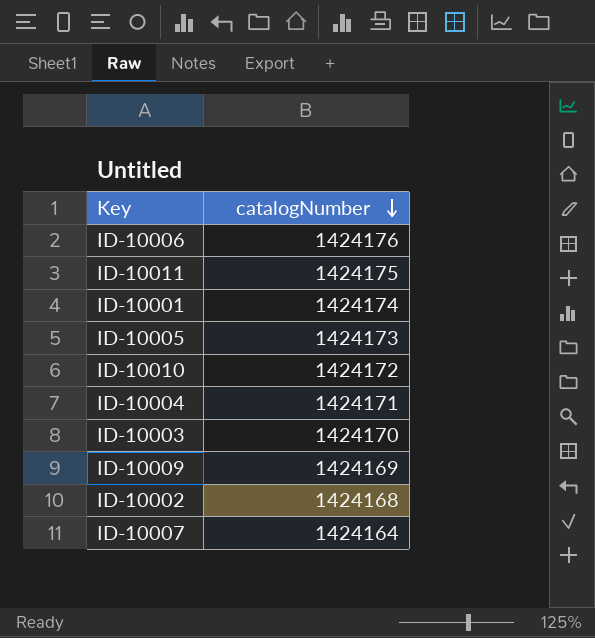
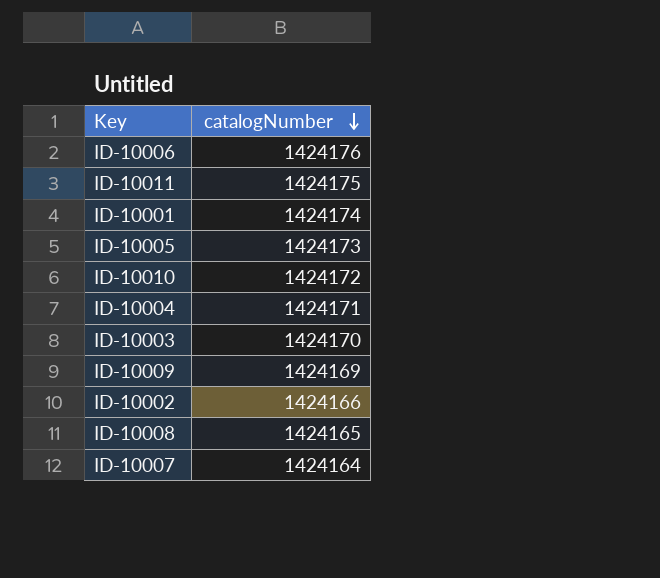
ID-10002 | catalogNumber: 1424168 -> 1424166
row ID-10008: none -> 1424165

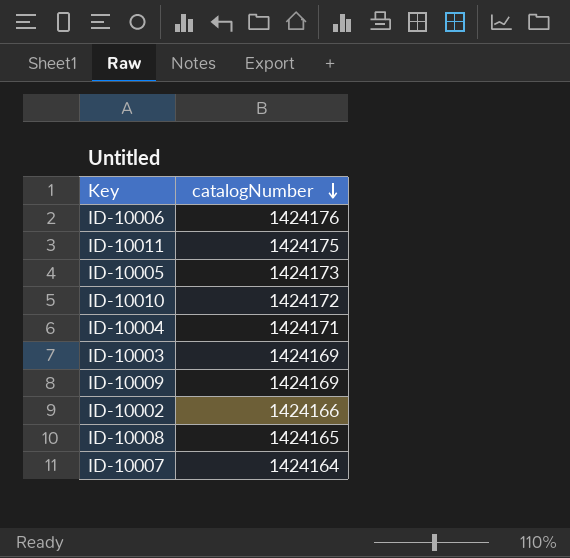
row ID-10001: 1424174 -> none
ID-10003 | catalogNumber: 1424170 -> 1424169

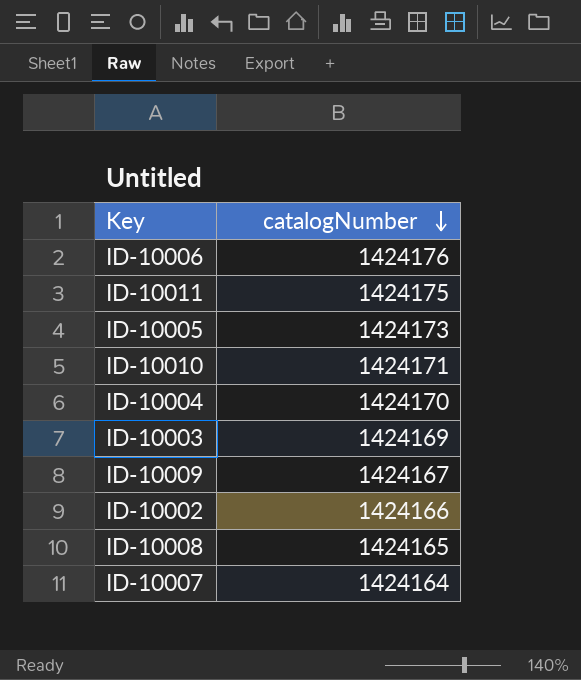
ID-10010 | catalogNumber: 1424172 -> 1424171
ID-10004 | catalogNumber: 1424171 -> 1424170
ID-10009 | catalogNumber: 1424169 -> 1424167

